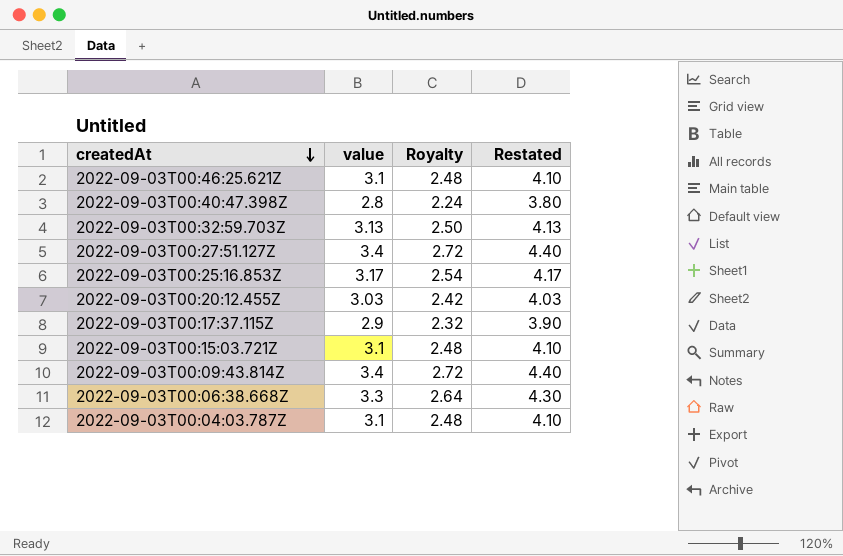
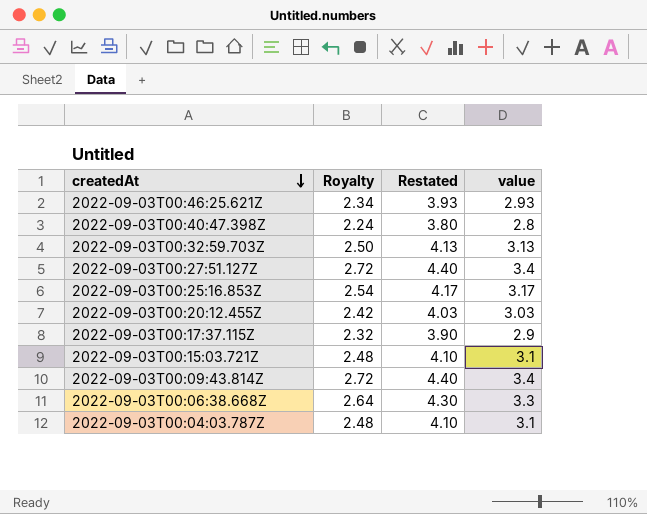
column value | position: 2 -> 4
2022-09-03T00:46:25.621Z | Royalty: 2.48 -> 2.34
2022-09-03T00:46:25.621Z | Restated: 4.10 -> 3.93
2022-09-03T00:46:25.621Z | value: 3.1 -> 2.93

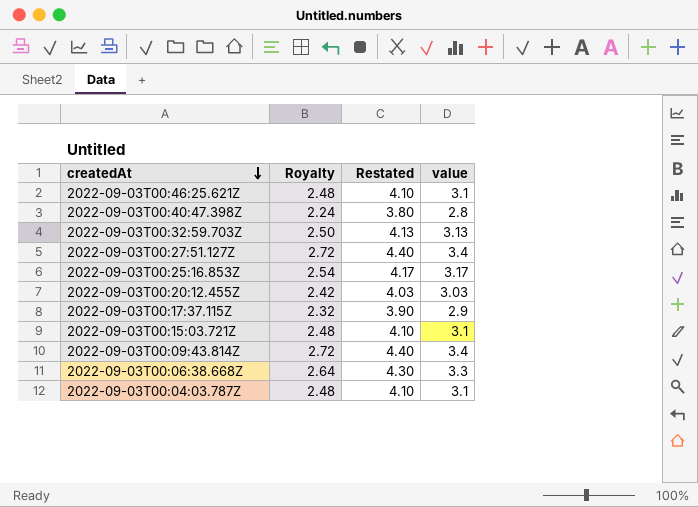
2022-09-03T00:46:25.621Z | Royalty: 2.34 -> 2.48
2022-09-03T00:46:25.621Z | Restated: 3.93 -> 4.10
2022-09-03T00:46:25.621Z | value: 2.93 -> 3.1

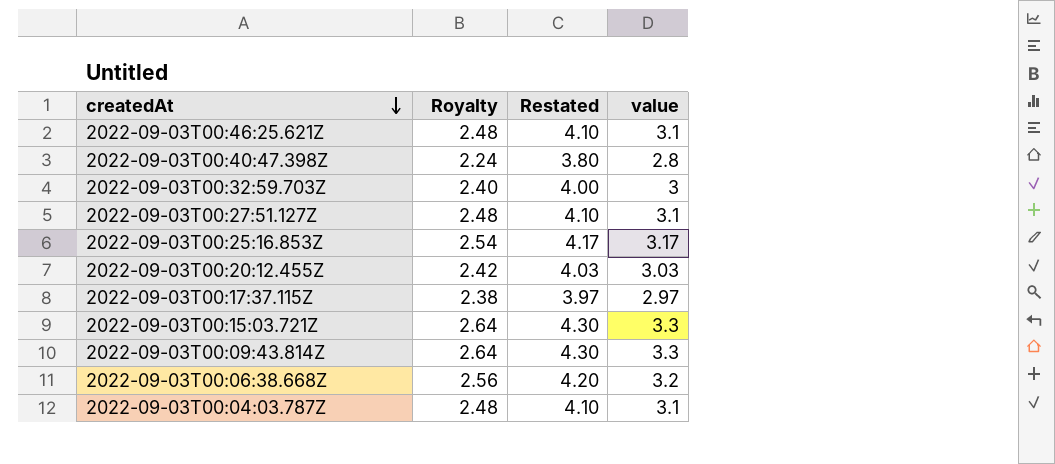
2022-09-03T00:32:59.703Z | Royalty: 2.50 -> 2.40
2022-09-03T00:32:59.703Z | Restated: 4.13 -> 4.00
2022-09-03T00:32:59.703Z | value: 3.13 -> 3
2022-09-03T00:27:51.127Z | Royalty: 2.72 -> 2.48
2022-09-03T00:27:51.127Z | Restated: 4.40 -> 4.10
2022-09-03T00:27:51.127Z | value: 3.4 -> 3.1
2022-09-03T00:17:37.115Z | Royalty: 2.32 -> 2.38
2022-09-03T00:17:37.115Z | Restated: 3.90 -> 3.97
2022-09-03T00:17:37.115Z | value: 2.9 -> 2.97
2022-09-03T00:15:03.721Z | Royalty: 2.48 -> 2.64
2022-09-03T00:15:03.721Z | Restated: 4.10 -> 4.30
2022-09-03T00:15:03.721Z | value: 3.1 -> 3.3
2022-09-03T00:09:43.814Z | Royalty: 2.72 -> 2.64
2022-09-03T00:09:43.814Z | Restated: 4.40 -> 4.30
2022-09-03T00:09:43.814Z | value: 3.4 -> 3.3
2022-09-03T00:06:38.668Z | Royalty: 2.64 -> 2.56
2022-09-03T00:06:38.668Z | Restated: 4.30 -> 4.20
2022-09-03T00:06:38.668Z | value: 3.3 -> 3.2

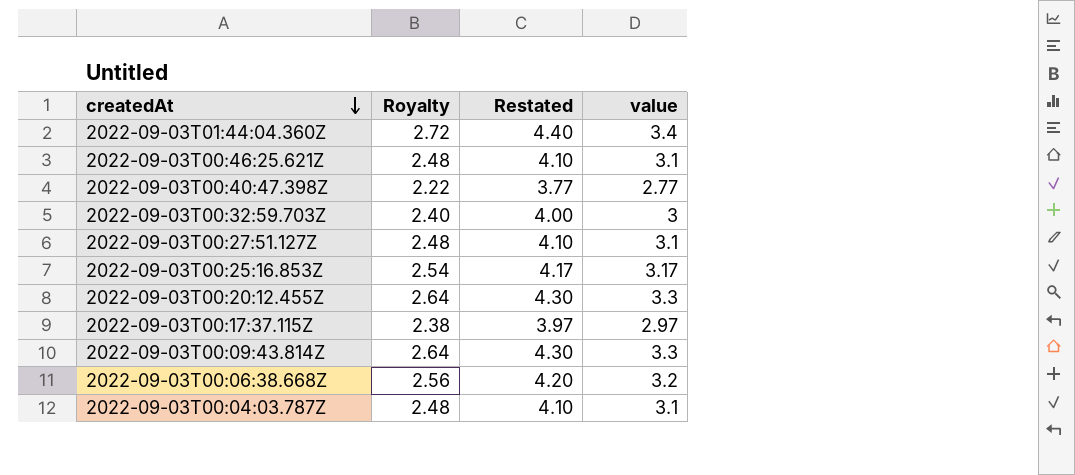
row 2022-09-03T00:15:03.721Z: 2.64 | 4.30 | 3.3 -> none
row 2022-09-03T01:44:04.360Z: none -> 2.72 | 4.40 | 3.4
2022-09-03T00:40:47.398Z | Royalty: 2.24 -> 2.22
2022-09-03T00:40:47.398Z | Restated: 3.80 -> 3.77
2022-09-03T00:40:47.398Z | value: 2.8 -> 2.77
2022-09-03T00:20:12.455Z | Royalty: 2.42 -> 2.64
2022-09-03T00:20:12.455Z | Restated: 4.03 -> 4.30
2022-09-03T00:20:12.455Z | value: 3.03 -> 3.3

